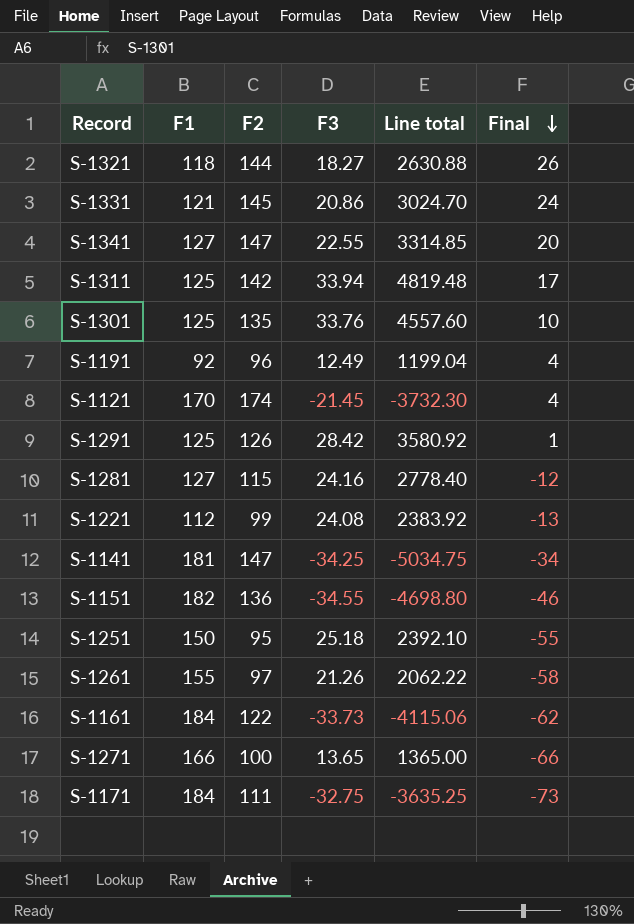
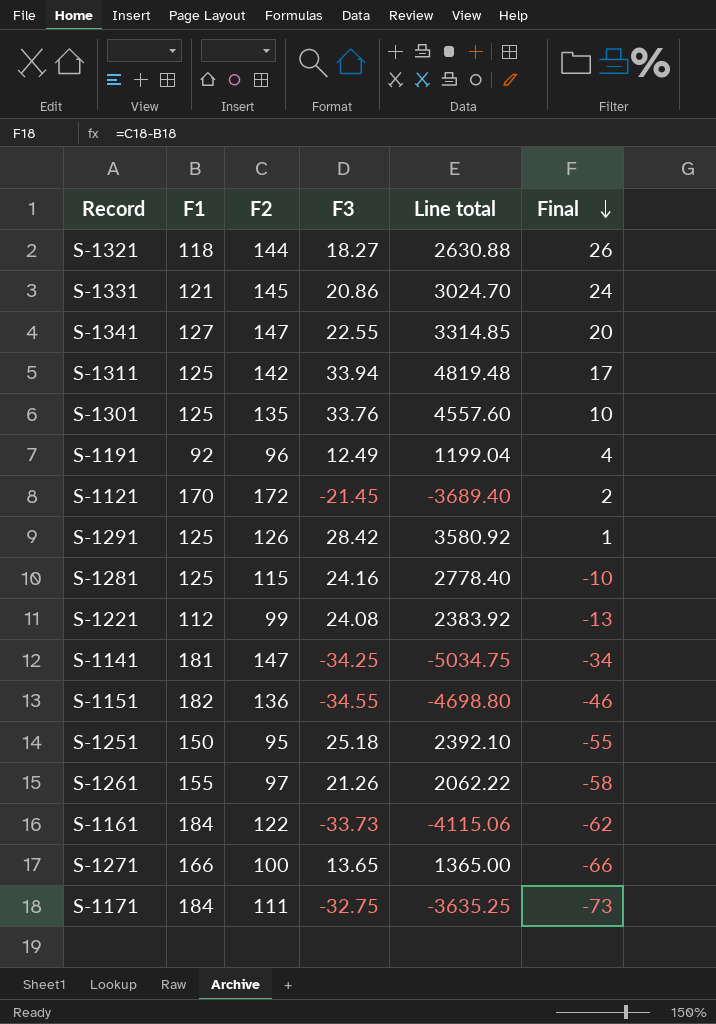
S-1121 | F2: 174 -> 172
S-1121 | Line total: -3732.30 -> -3689.40
S-1121 | Final: 4 -> 2
S-1281 | F1: 127 -> 125
S-1281 | Final: -12 -> -10

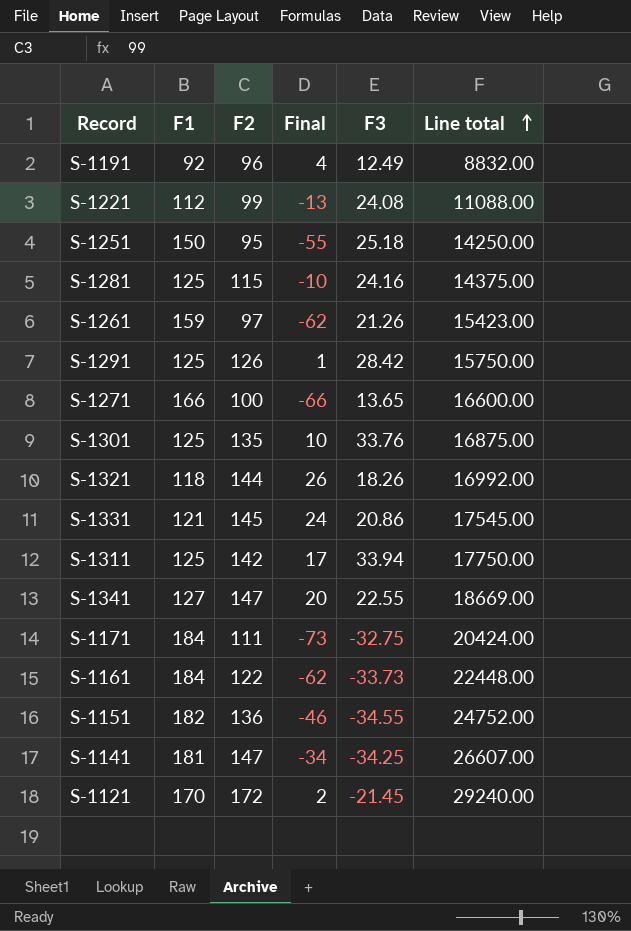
row order: Final descending -> Line total ascending
column Final | position: 6 -> 4
column Line total | formula: [F2] * [F3] -> [F1] * [F2]
S-1261 | F1: 155 -> 159
S-1261 | Final: -58 -> -62
S-1321 | F3: 18.27 -> 18.26

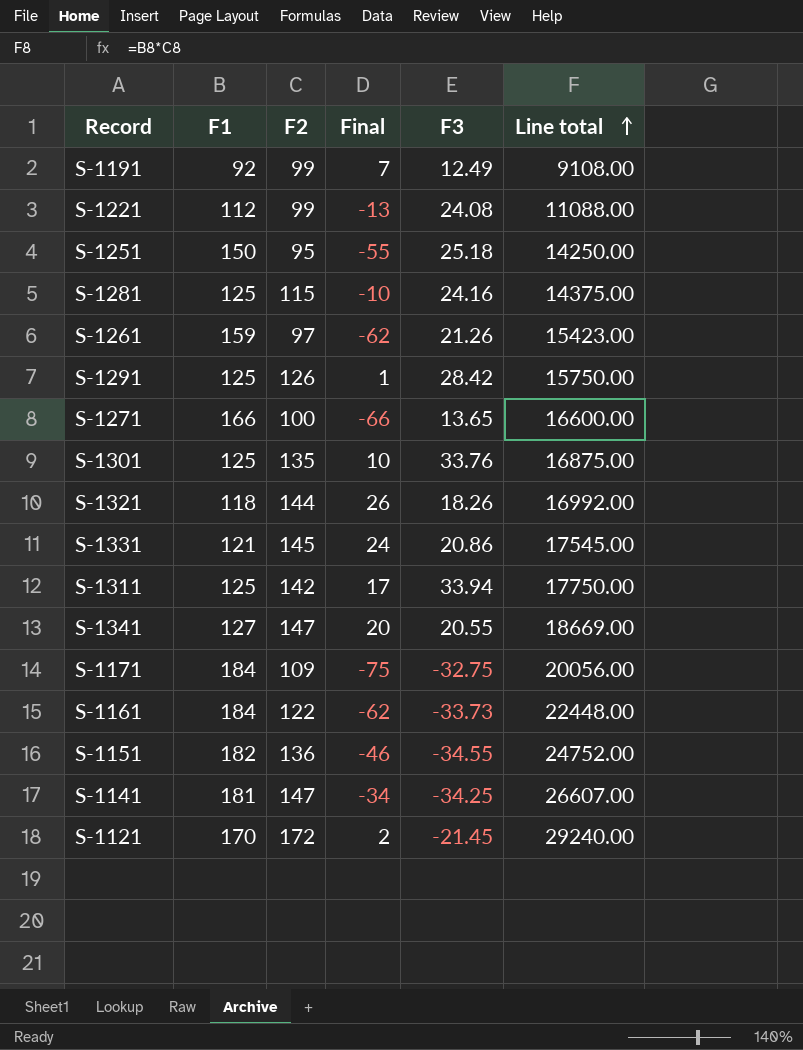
S-1191 | F2: 96 -> 99
S-1191 | Final: 4 -> 7
S-1191 | Line total: 8832.00 -> 9108.00
S-1341 | F3: 22.55 -> 20.55
S-1171 | F2: 111 -> 109
S-1171 | Final: -73 -> -75
S-1171 | Line total: 20424.00 -> 20056.00

